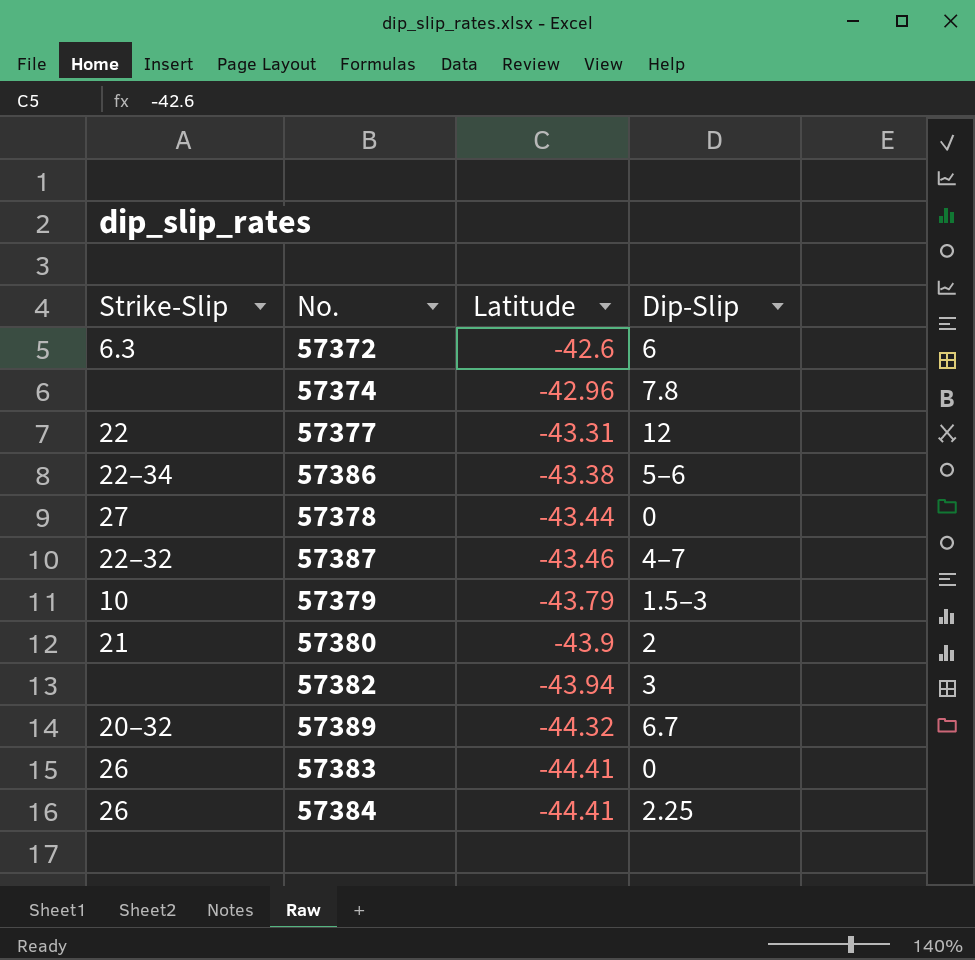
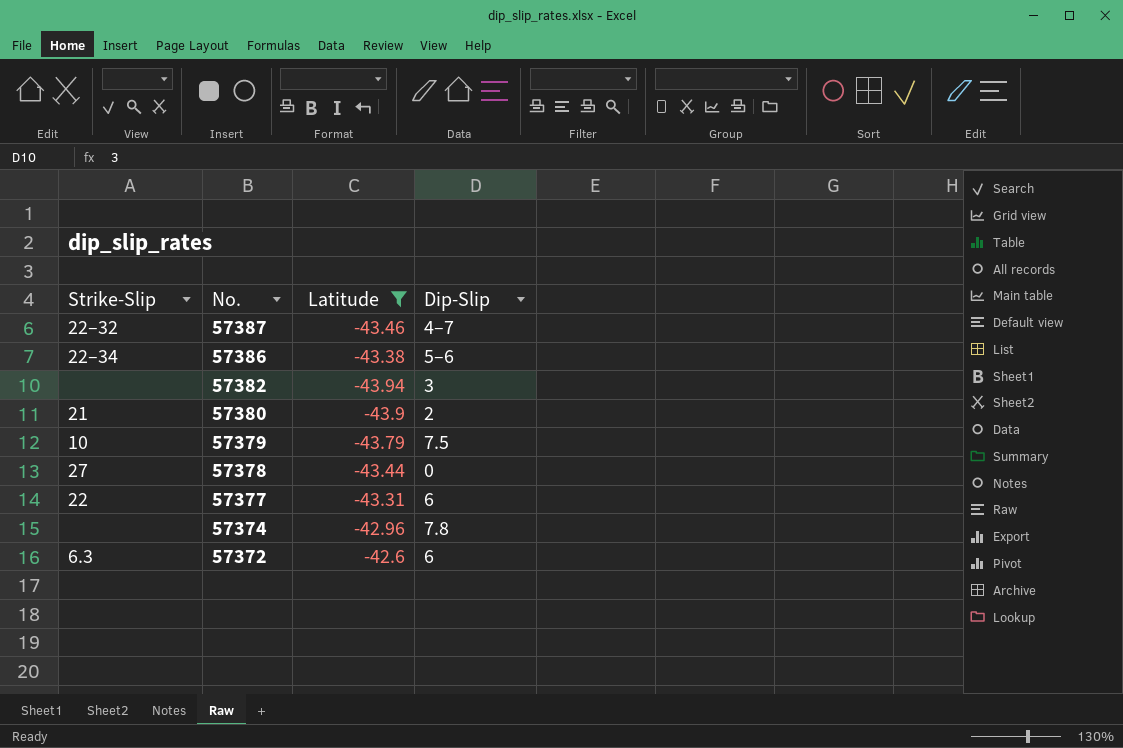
filter: none -> Latitude >= -43.94
row order: Latitude descending -> No. descending
57379 | Dip-Slip: 1.5–3 -> 7.5
57377 | Dip-Slip: 12 -> 6

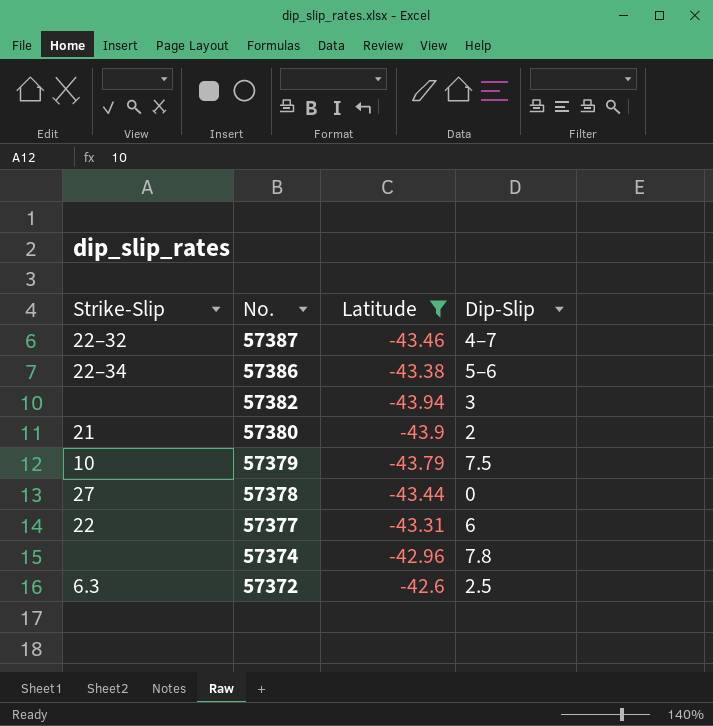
57372 | Dip-Slip: 6 -> 2.5

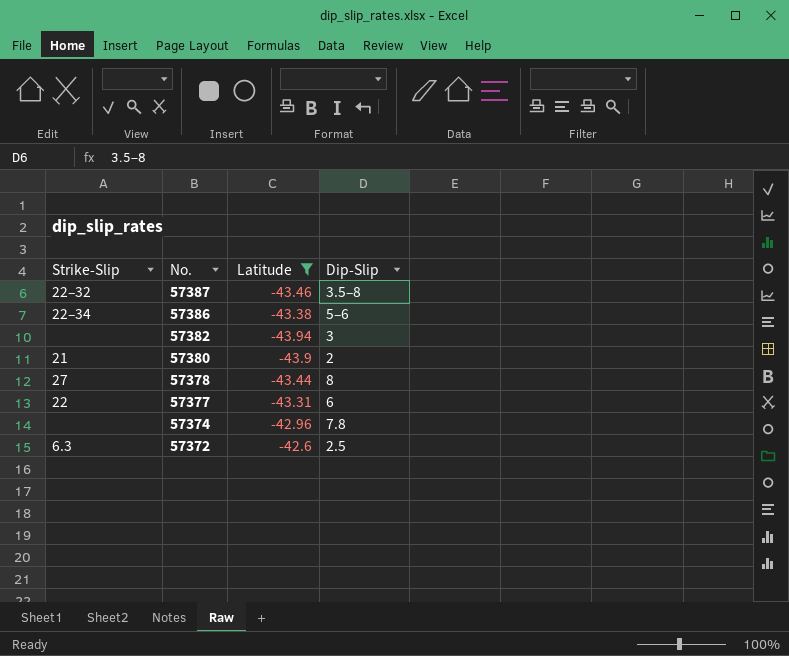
row 57379: 10 | -43.79 | 7.5 -> none
57387 | Dip-Slip: 4–7 -> 3.5–8
57378 | Dip-Slip: 0 -> 8

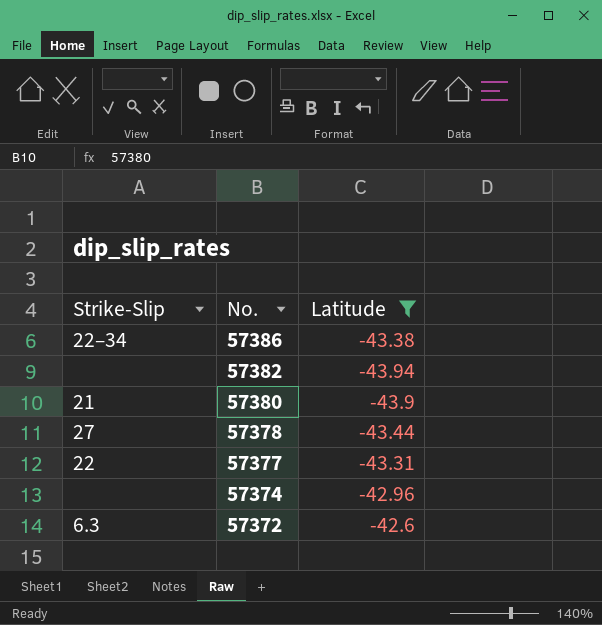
column Dip-Slip | position: 4 -> none
row 57387: 22–32 | -43.46 | 3.5–8 -> none

